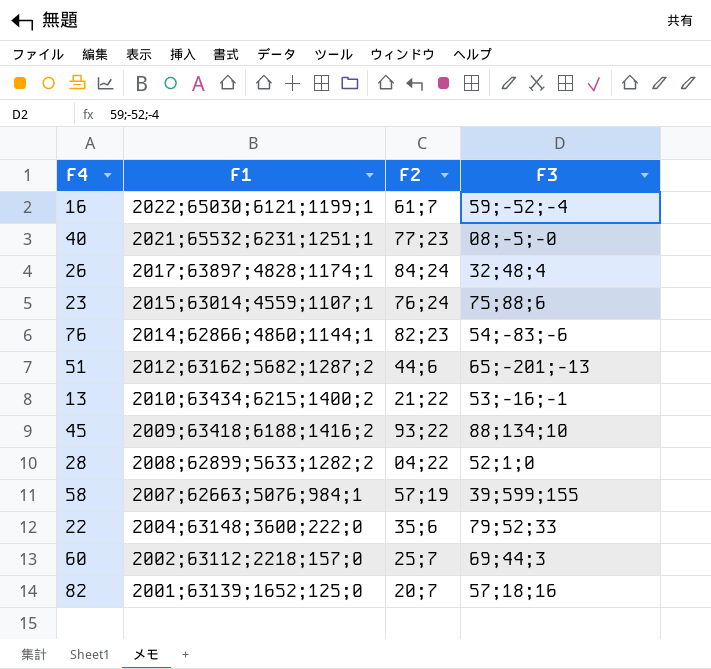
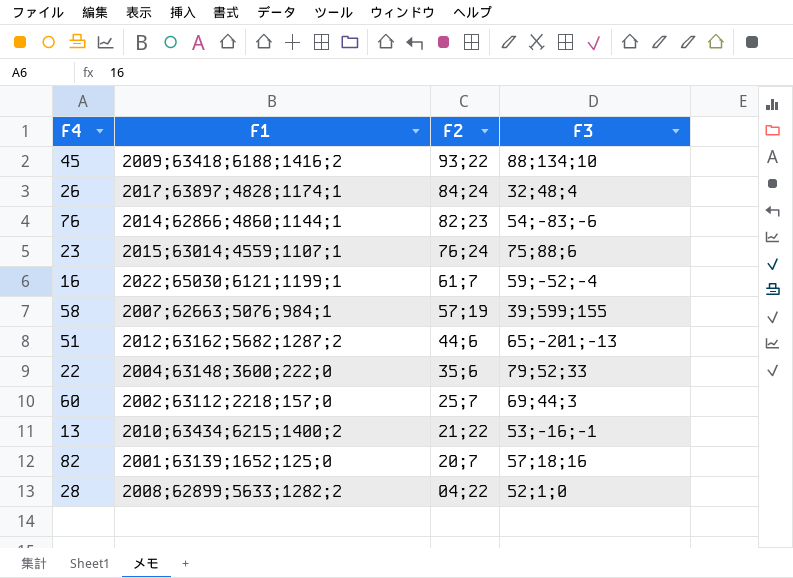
row order: F1 descending -> F2 descending
row 40: 2021;65532;6231;1251;1 | 77;23 | 08;-5;-0 -> none

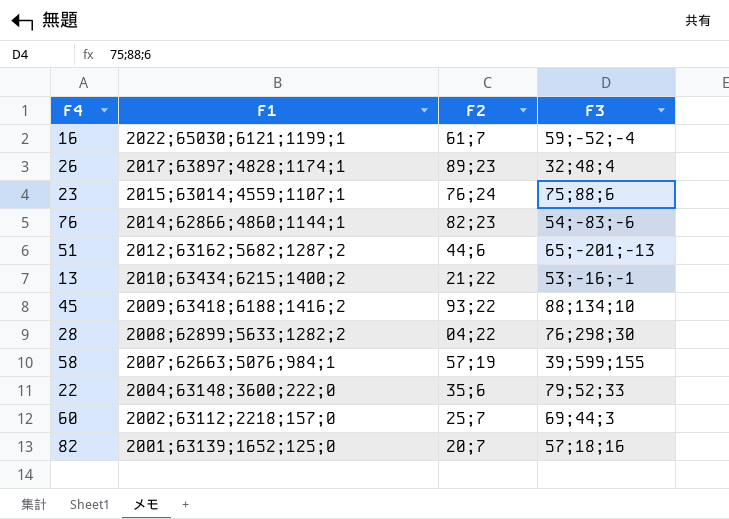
row order: F2 descending -> F1 descending
26 | F2: 84;24 -> 89;23
28 | F3: 52;1;0 -> 76;298;30

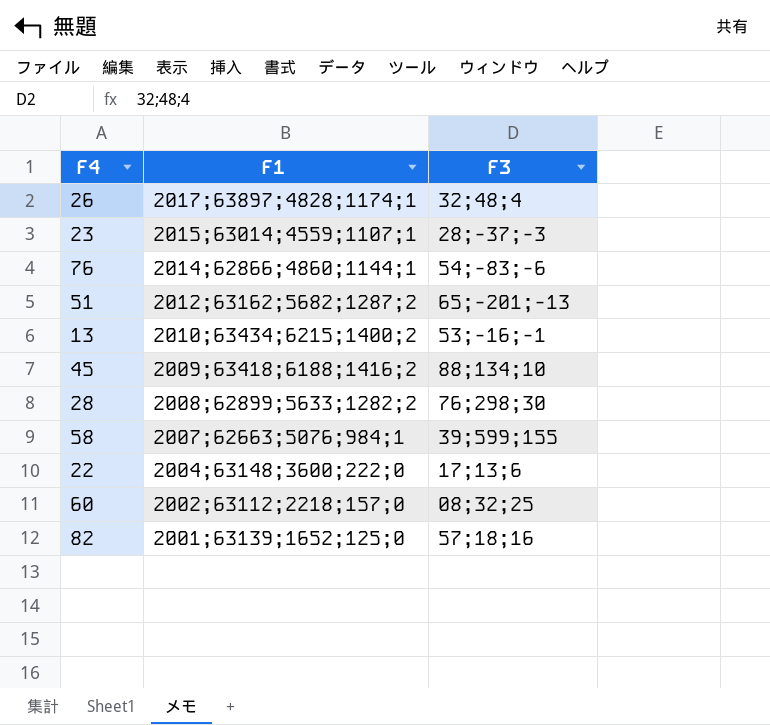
column F2 | position: 3 -> none
row 16: 2022;65030;6121;1199;1 | 61;7 | 59;-52;-4 -> none
23 | F3: 75;88;6 -> 28;-37;-3
22 | F3: 79;52;33 -> 17;13;6
60 | F3: 69;44;3 -> 08;32;25

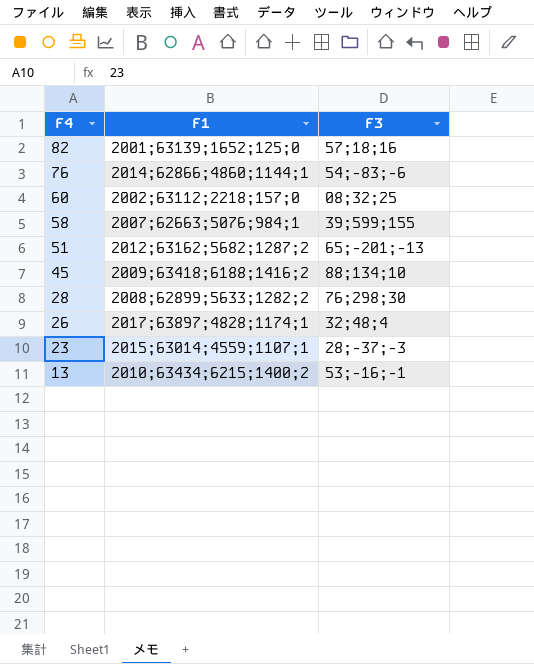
row order: F1 descending -> F4 descending
row 22: 2004;63148;3600;222;0 | 17;13;6 -> none

